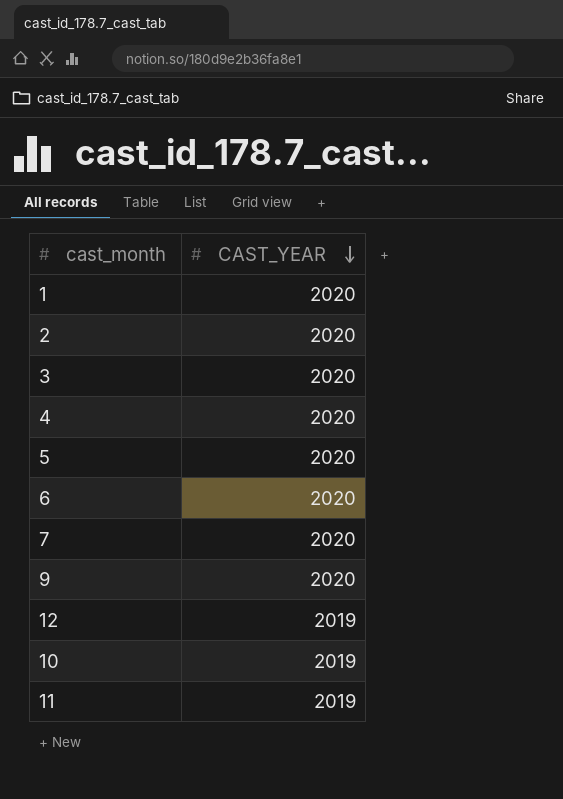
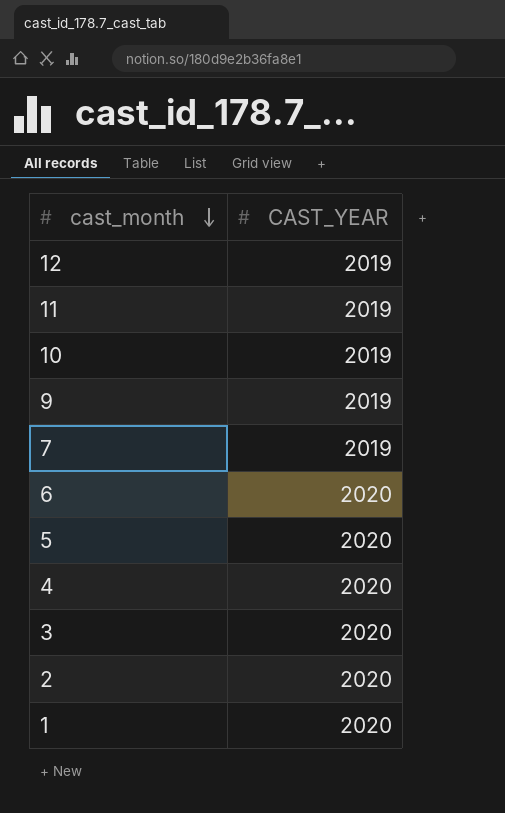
row order: CAST_YEAR descending -> cast_month descending
9 | CAST_YEAR: 2020 -> 2019
7 | CAST_YEAR: 2020 -> 2019

